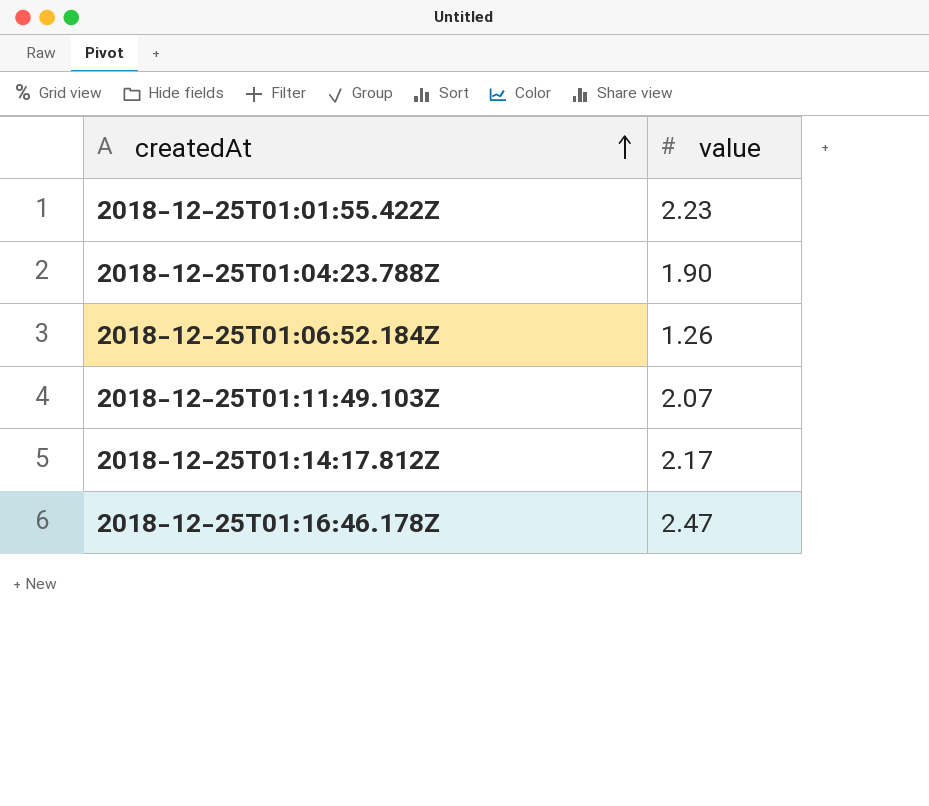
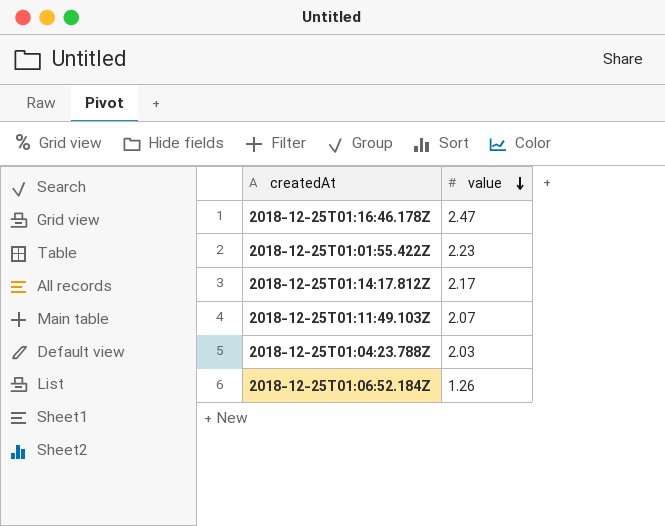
row order: createdAt ascending -> value descending
2018-12-25T01:04:23.788Z | value: 1.90 -> 2.03

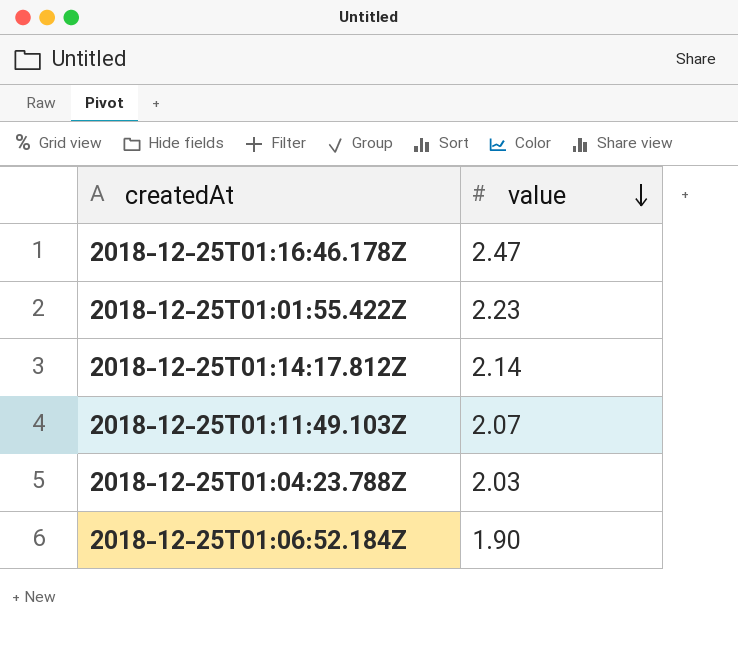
2018-12-25T01:14:17.812Z | value: 2.17 -> 2.14
2018-12-25T01:06:52.184Z | value: 1.26 -> 1.90

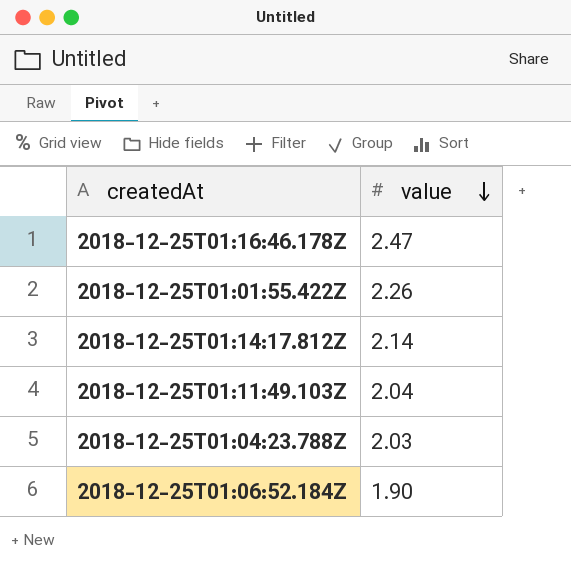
2018-12-25T01:01:55.422Z | value: 2.23 -> 2.26
2018-12-25T01:11:49.103Z | value: 2.07 -> 2.04

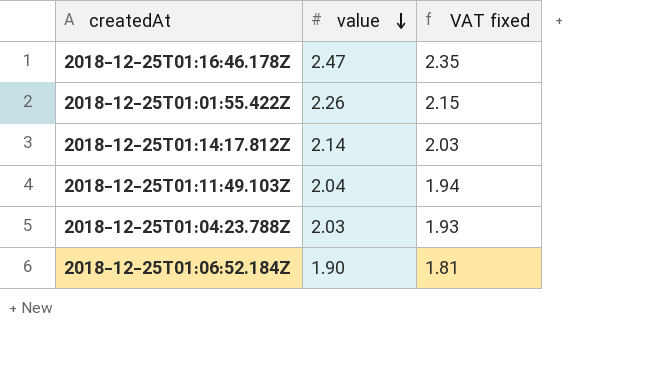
column VAT fixed | formula: none -> [value] * 0.95

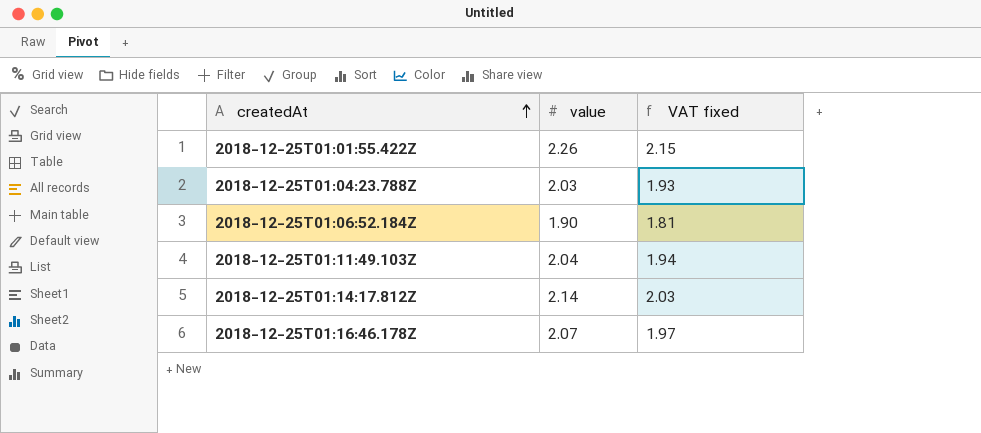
row order: value descending -> createdAt ascending
2018-12-25T01:16:46.178Z | value: 2.47 -> 2.07
2018-12-25T01:16:46.178Z | VAT fixed: 2.35 -> 1.97

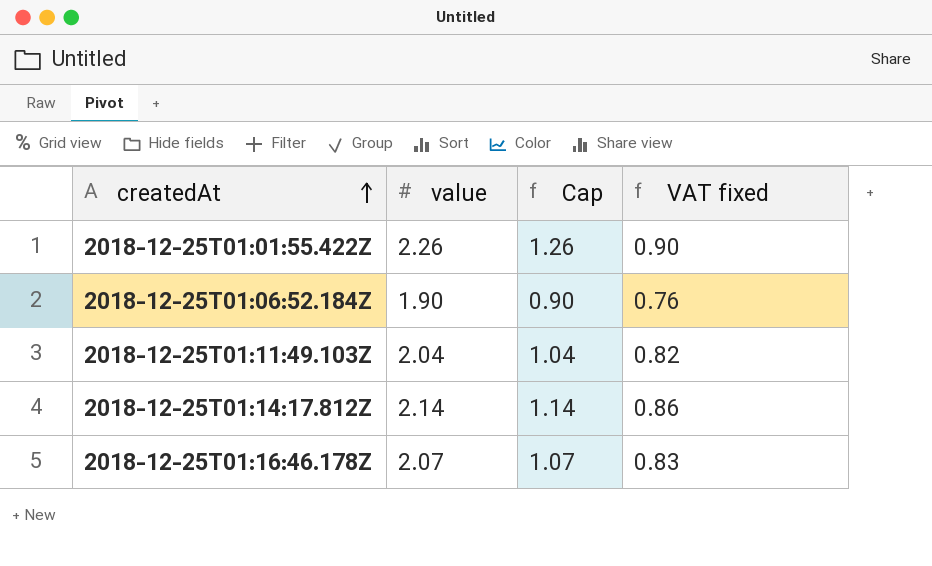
column Cap | formula: none -> [value] - 1
column VAT fixed | formula: [value] * 0.95 -> [value] * 0.4
row 2018-12-25T01:04:23.788Z: 2.03 | 1.93 -> none

